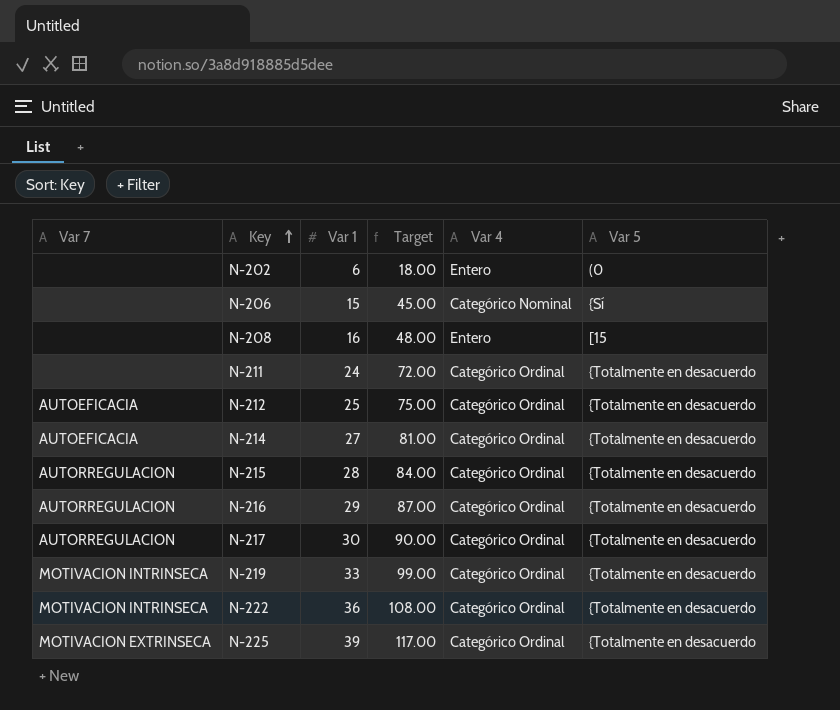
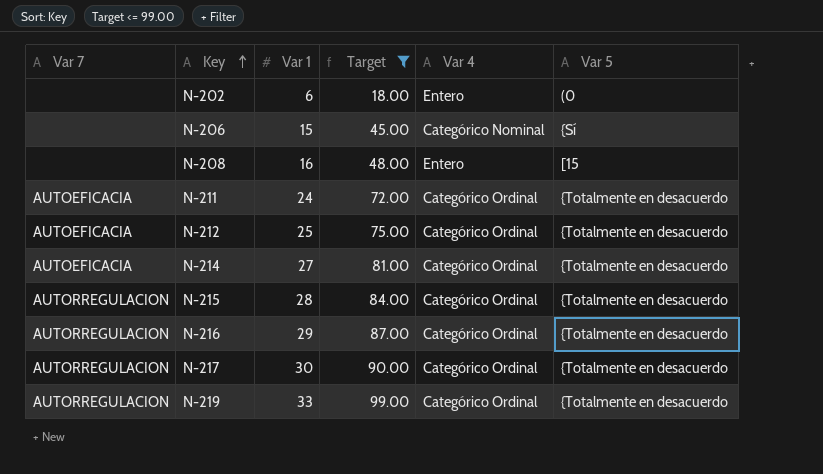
filter: none -> Target <= 99.00
N-211 | Var 7: none -> AUTOEFICACIA
N-219 | Var 7: MOTIVACION INTRINSECA -> AUTORREGULACION

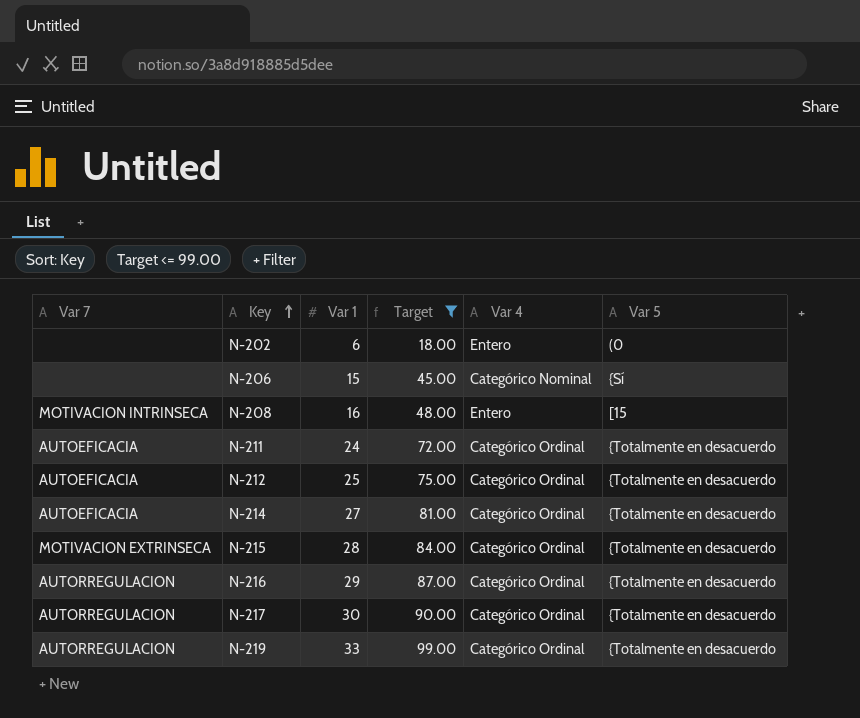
N-208 | Var 7: none -> MOTIVACION INTRINSECA
N-215 | Var 7: AUTORREGULACION -> MOTIVACION EXTRINSECA

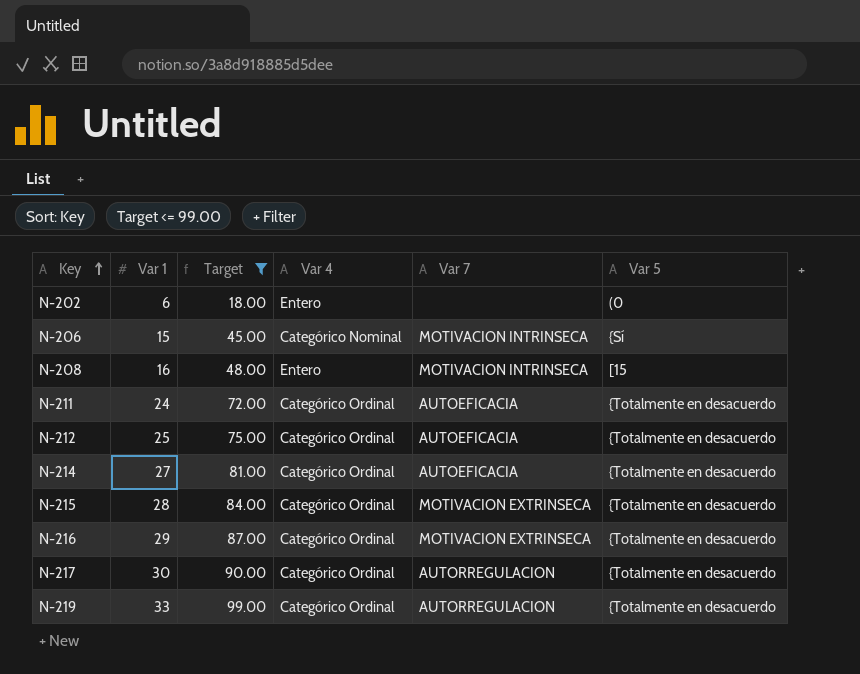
column Var 7 | position: 1 -> 5
N-206 | Var 7: none -> MOTIVACION INTRINSECA
N-216 | Var 7: AUTORREGULACION -> MOTIVACION EXTRINSECA

